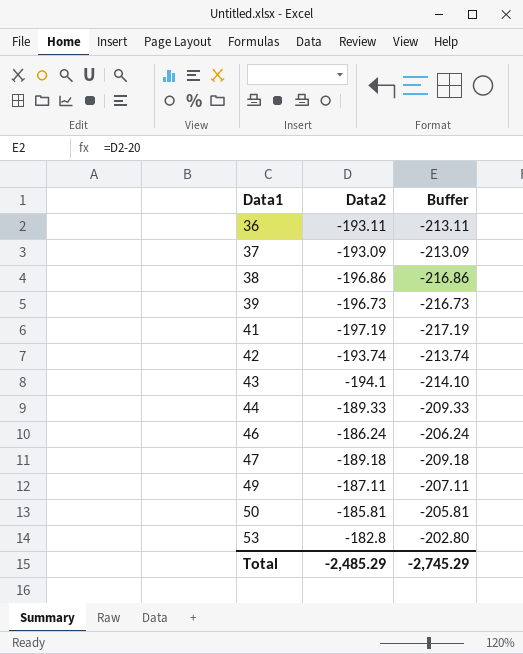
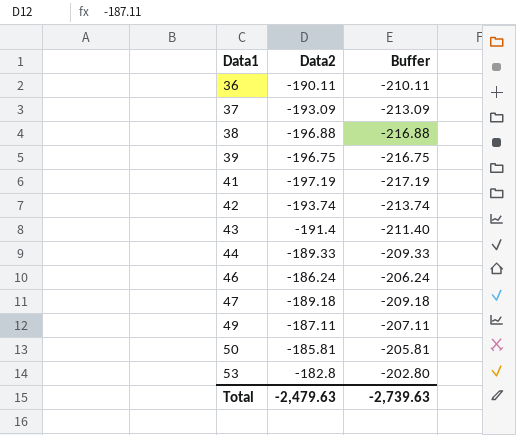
36 | Data2: -193.11 -> -190.11
36 | Buffer: -213.11 -> -210.11
38 | Data2: -196.86 -> -196.88
38 | Buffer: -216.86 -> -216.88
39 | Data2: -196.73 -> -196.75
39 | Buffer: -216.73 -> -216.75
43 | Data2: -194.1 -> -191.4
43 | Buffer: -214.10 -> -211.40
Total | Data2: -2,485.29 -> -2,479.63
Total | Buffer: -2,745.29 -> -2,739.63

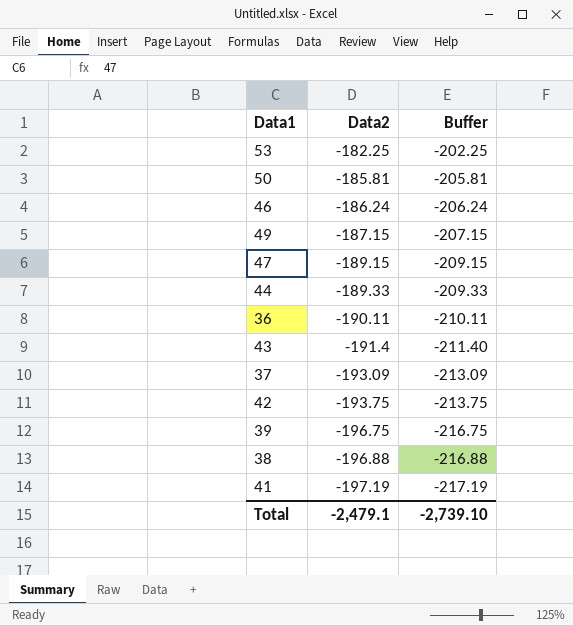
row order: Data1 ascending -> Data2 descending
53 | Data2: -182.8 -> -182.25
53 | Buffer: -202.80 -> -202.25
49 | Data2: -187.11 -> -187.15
49 | Buffer: -207.11 -> -207.15
47 | Data2: -189.18 -> -189.15
47 | Buffer: -209.18 -> -209.15
42 | Data2: -193.74 -> -193.75
42 | Buffer: -213.74 -> -213.75
Total | Data2: -2,479.63 -> -2,479.1
Total | Buffer: -2,739.63 -> -2,739.10

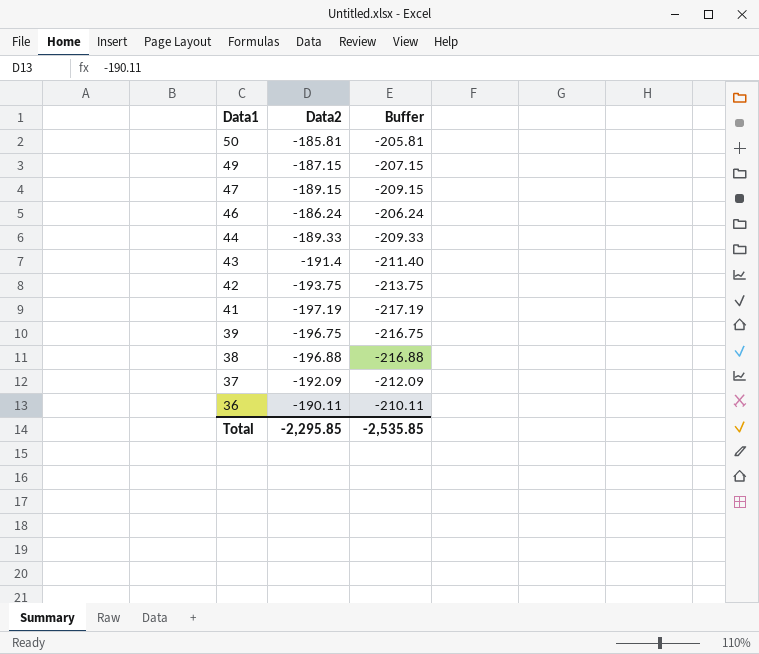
row order: Data2 descending -> Data1 descending
row 53: -182.25 | -202.25 -> none
37 | Data2: -193.09 -> -192.09
37 | Buffer: -213.09 -> -212.09
Total | Data2: -2,479.1 -> -2,295.85
Total | Buffer: -2,739.10 -> -2,535.85

